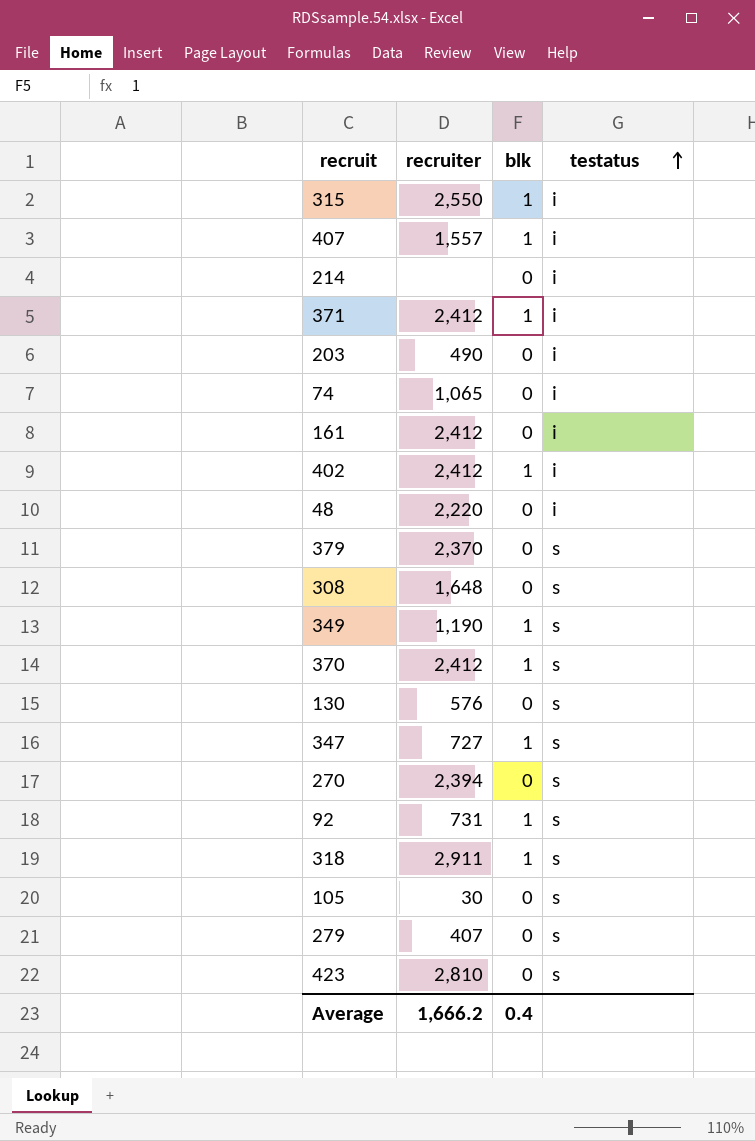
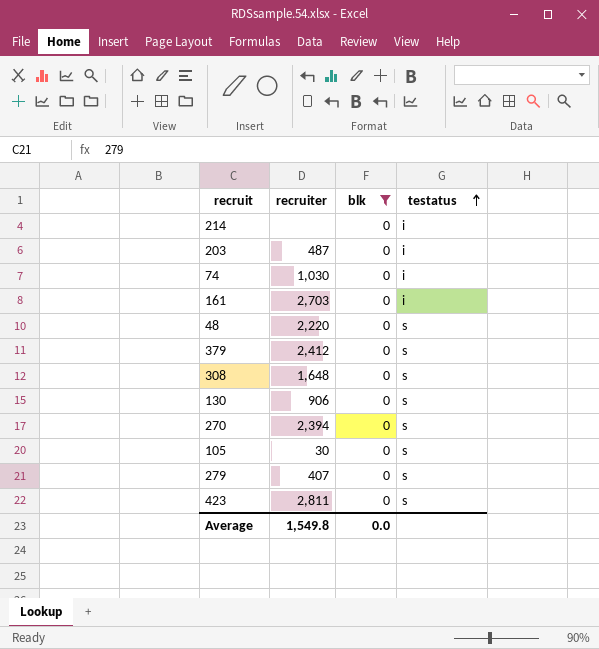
filter: none -> blk = 0
203 | recruiter: 490 -> 487
74 | recruiter: 1,065 -> 1,030
161 | recruiter: 2,412 -> 2,703
48 | testatus: i -> s
379 | recruiter: 2,370 -> 2,412
130 | recruiter: 576 -> 906
423 | recruiter: 2,810 -> 2,811
Average | recruiter: 1,666.2 -> 1,549.8
Average | blk: 0.4 -> 0.0

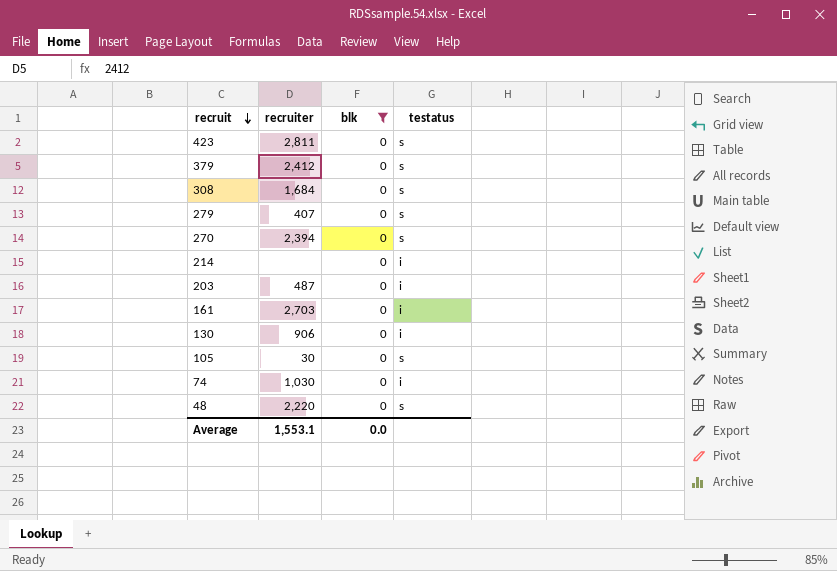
row order: testatus ascending -> recruit descending
308 | recruiter: 1,648 -> 1,684
130 | testatus: s -> i
Average | recruiter: 1,549.8 -> 1,553.1

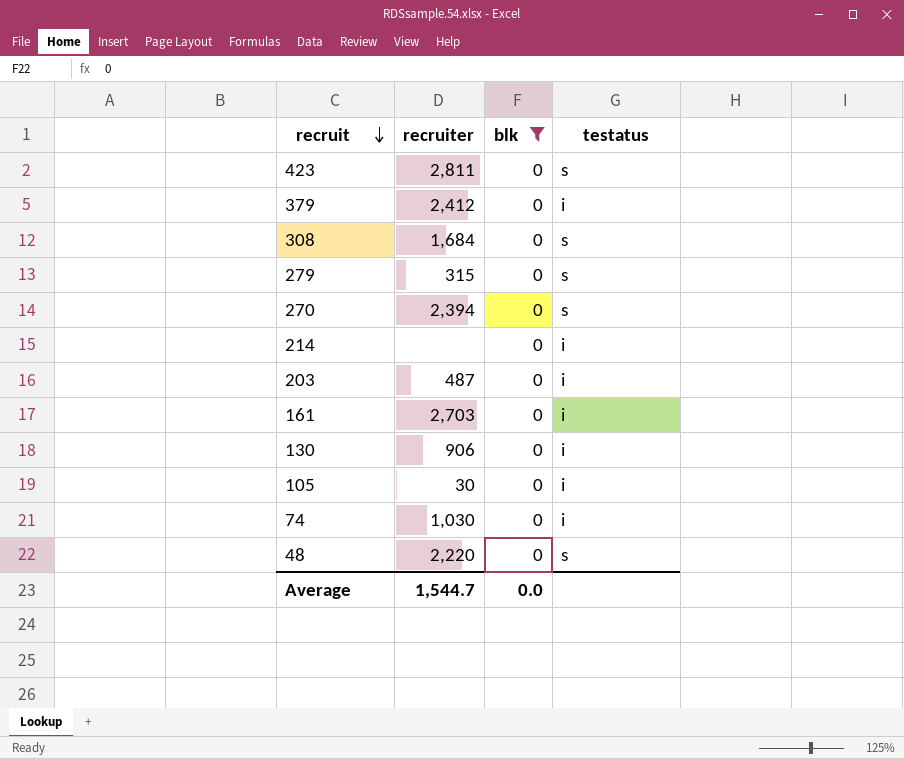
379 | testatus: s -> i
279 | recruiter: 407 -> 315
105 | testatus: s -> i
Average | recruiter: 1,553.1 -> 1,544.7

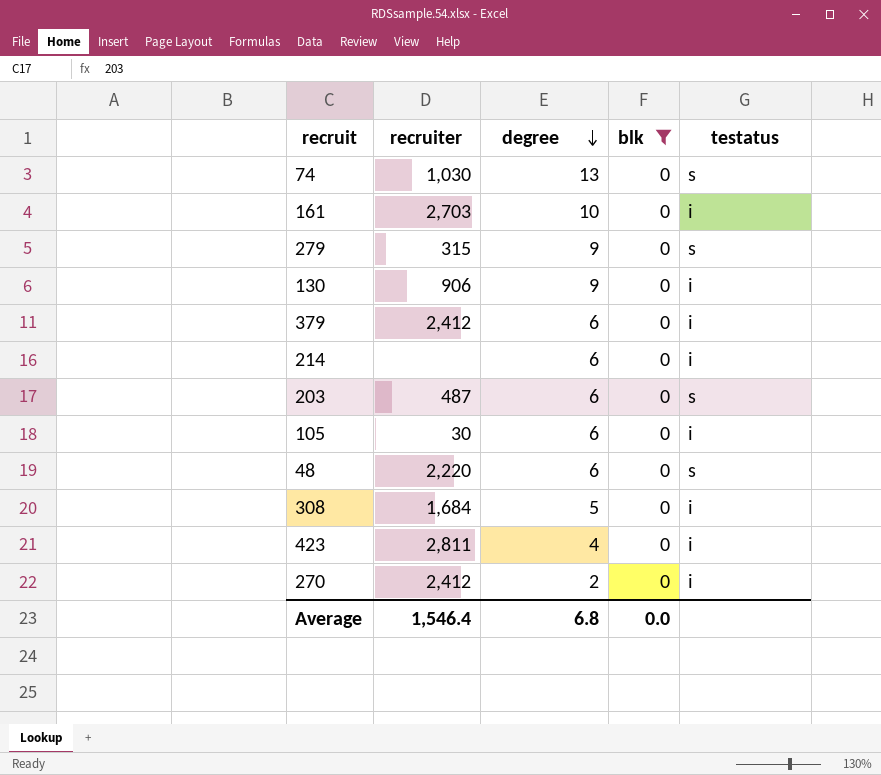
row order: recruit descending -> degree descending
column degree | position: none -> 3
74 | testatus: i -> s
203 | testatus: i -> s
308 | testatus: s -> i
423 | testatus: s -> i
270 | recruiter: 2,394 -> 2,412
270 | testatus: s -> i
Average | recruiter: 1,544.7 -> 1,546.4

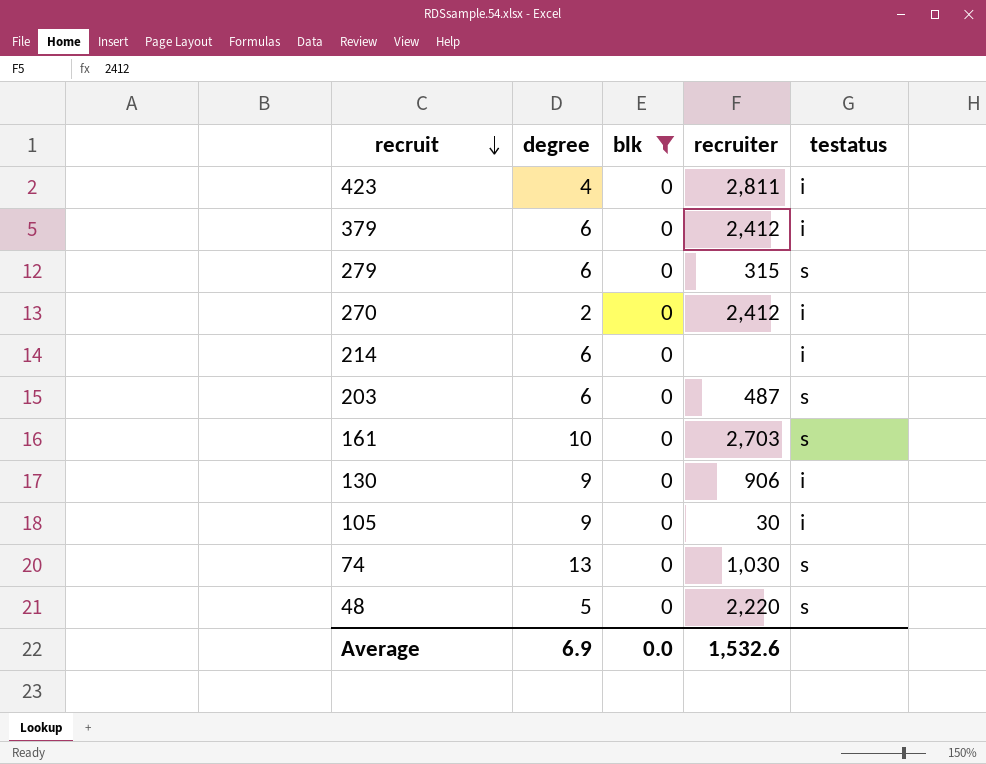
row order: degree descending -> recruit descending
column recruiter | position: 2 -> 4
row 308: 1,684 | 5 | 0 | i -> none
279 | degree: 9 -> 6
161 | testatus: i -> s
105 | degree: 6 -> 9
48 | degree: 6 -> 5
Average | degree: 6.8 -> 6.9
Average | recruiter: 1,546.4 -> 1,532.6

